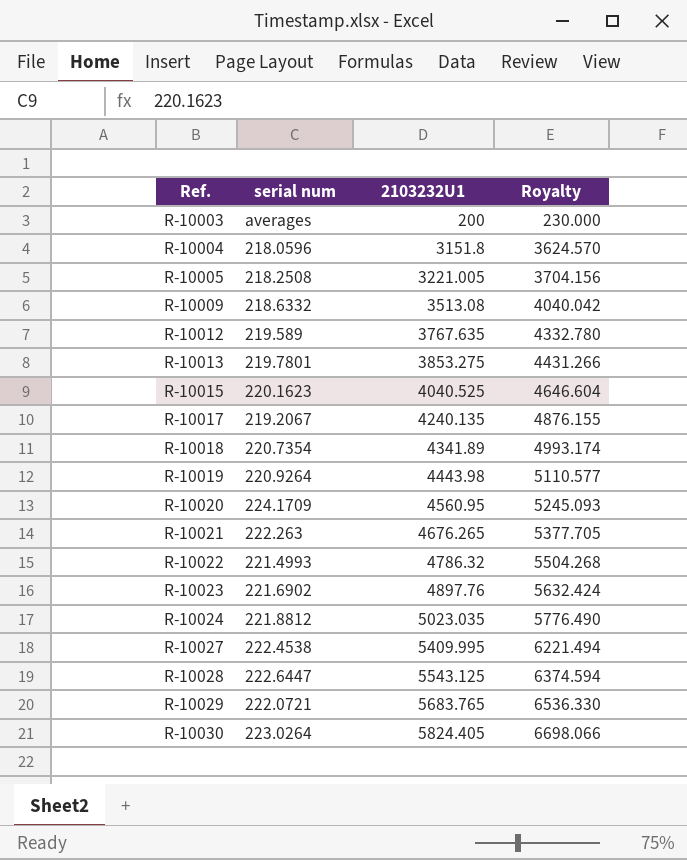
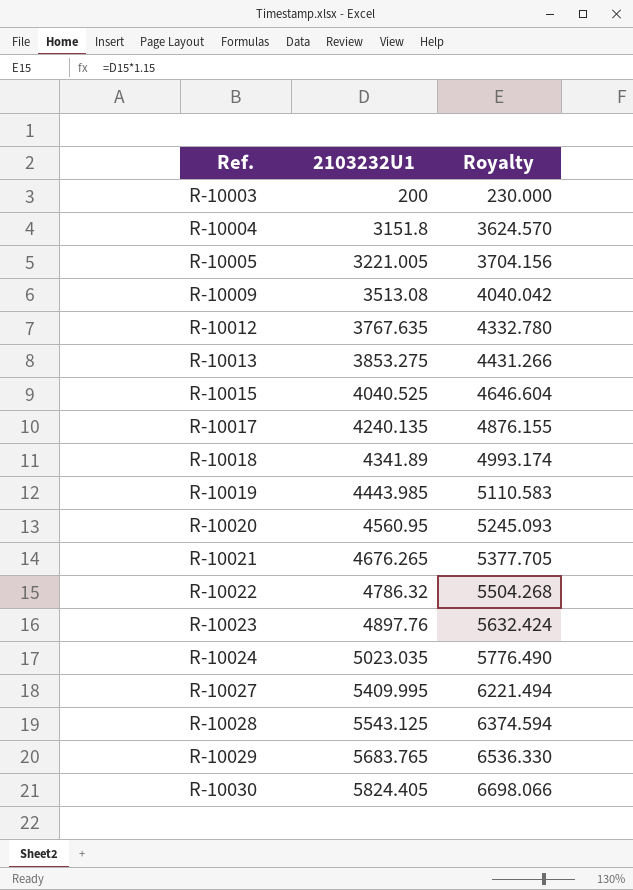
column serial num | position: 2 -> none
R-10019 | 2103232U1: 4443.98 -> 4443.985
R-10019 | Royalty: 5110.577 -> 5110.583

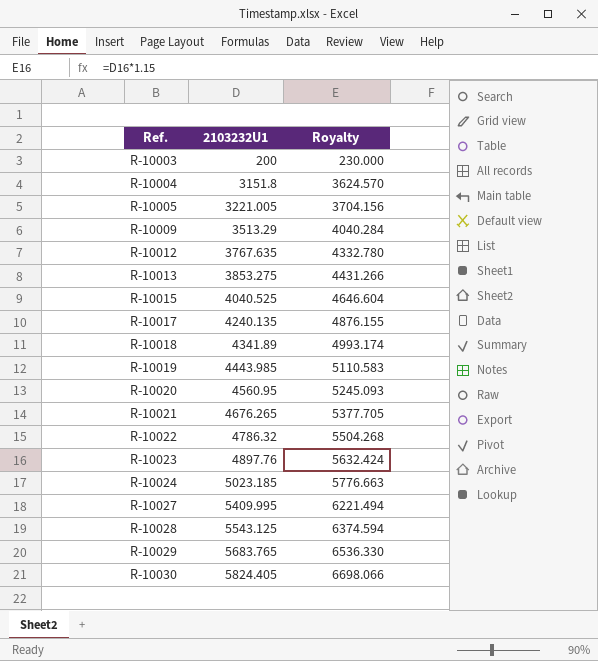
R-10009 | 2103232U1: 3513.08 -> 3513.29
R-10009 | Royalty: 4040.042 -> 4040.284
R-10024 | 2103232U1: 5023.035 -> 5023.185
R-10024 | Royalty: 5776.490 -> 5776.663

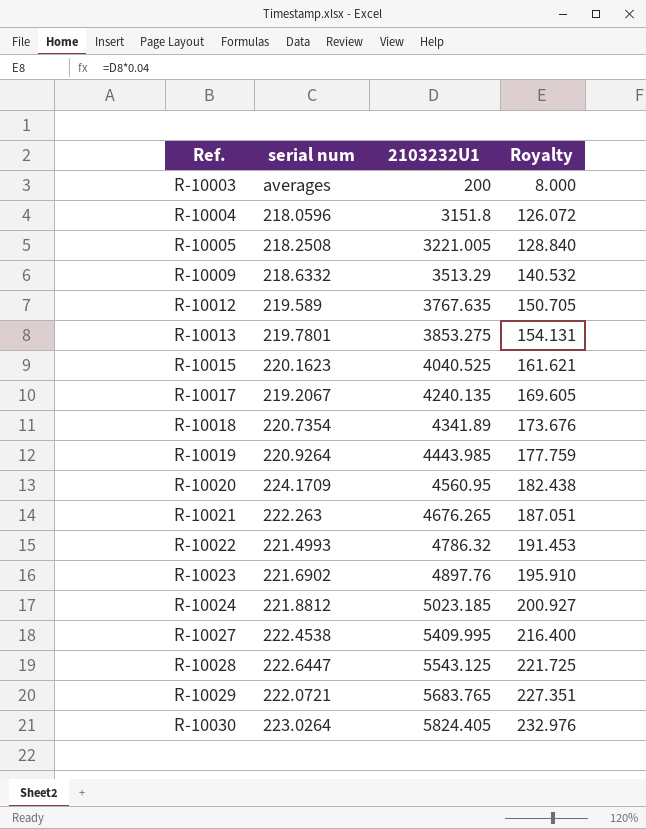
column serial num | position: none -> 2
column Royalty | formula: [2103232U1] * 1.15 -> [2103232U1] * 0.04

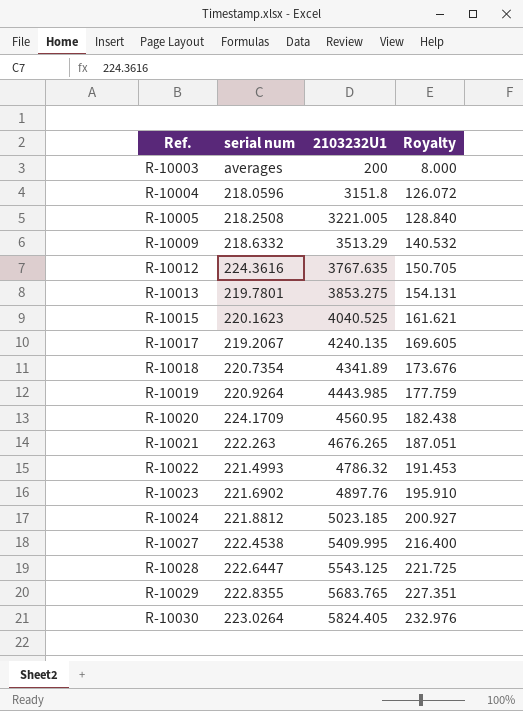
R-10012 | serial num: 219.589 -> 224.3616
R-10029 | serial num: 222.0721 -> 222.8355

